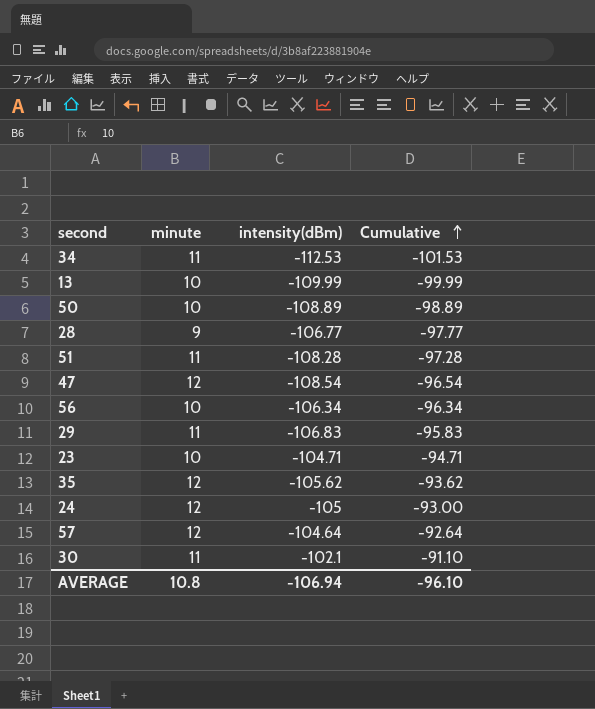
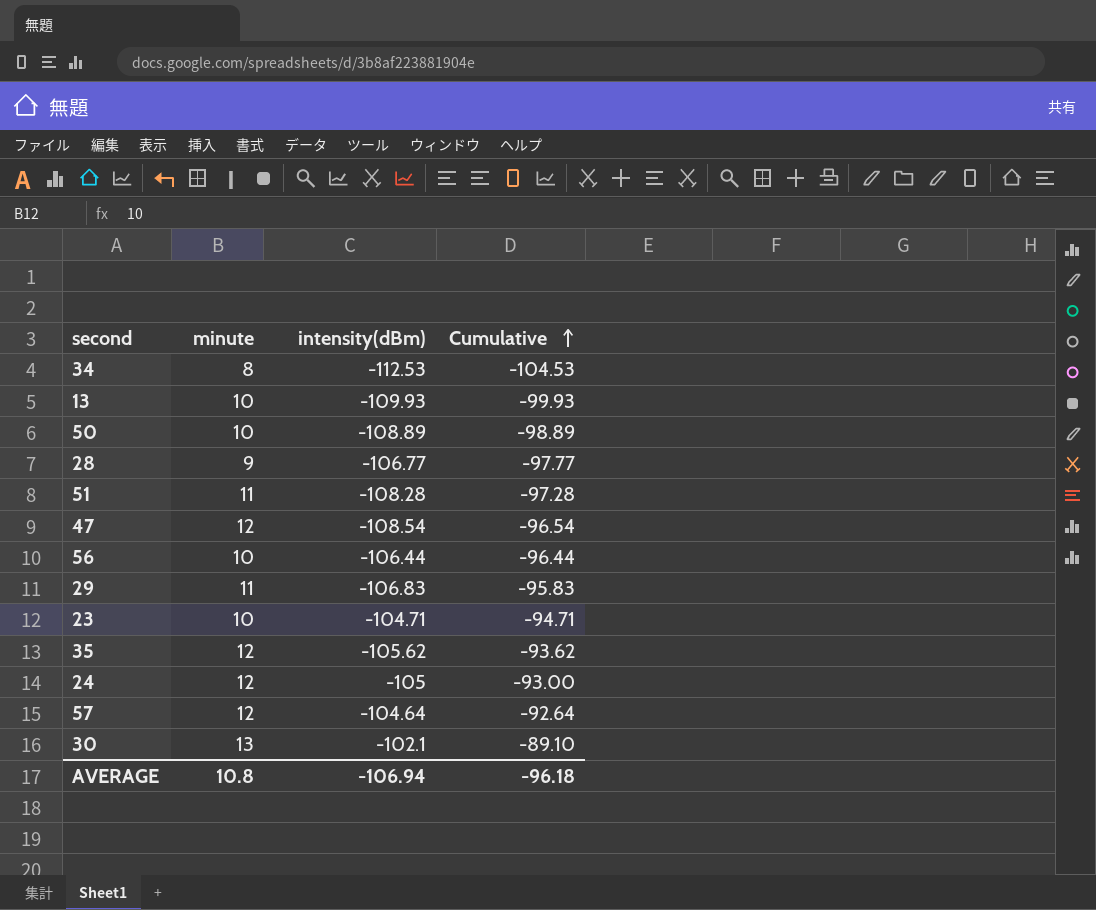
34 | minute: 11 -> 8
34 | Cumulative: -101.53 -> -104.53
13 | intensity(dBm): -109.99 -> -109.93
13 | Cumulative: -99.99 -> -99.93
56 | intensity(dBm): -106.34 -> -106.44
56 | Cumulative: -96.34 -> -96.44
30 | minute: 11 -> 13
30 | Cumulative: -91.10 -> -89.10
AVERAGE | Cumulative: -96.10 -> -96.18

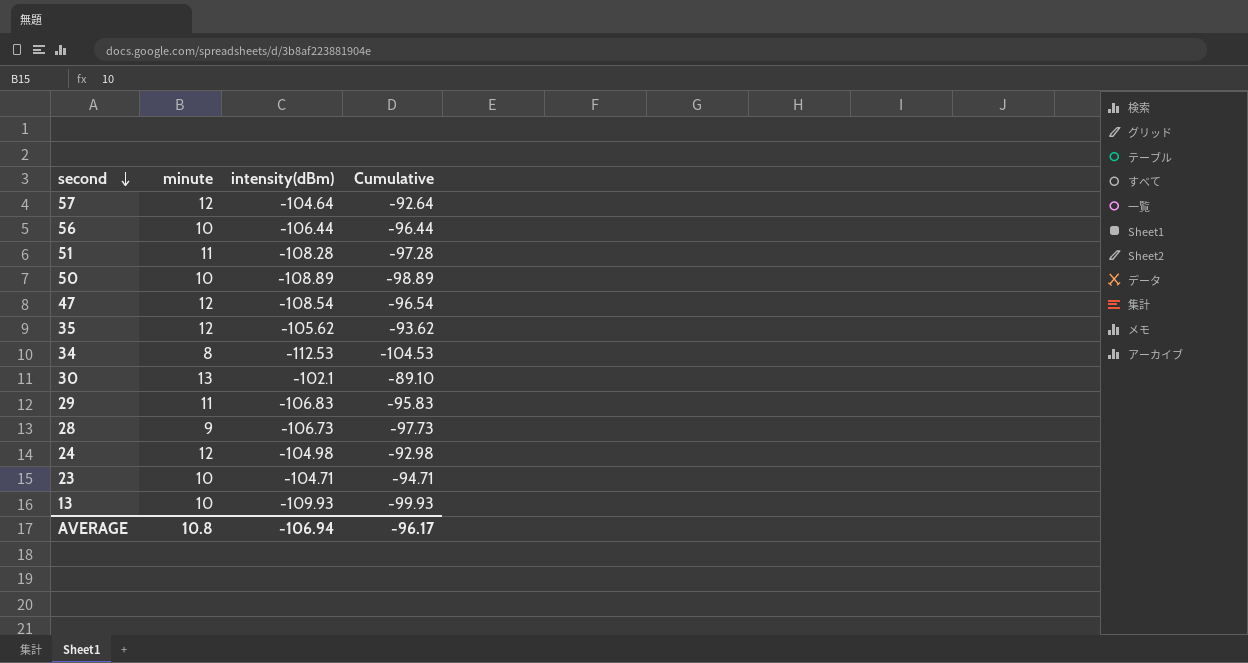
row order: Cumulative ascending -> second descending
28 | intensity(dBm): -106.77 -> -106.73
28 | Cumulative: -97.77 -> -97.73
24 | intensity(dBm): -105 -> -104.98
24 | Cumulative: -93.00 -> -92.98
AVERAGE | Cumulative: -96.18 -> -96.17

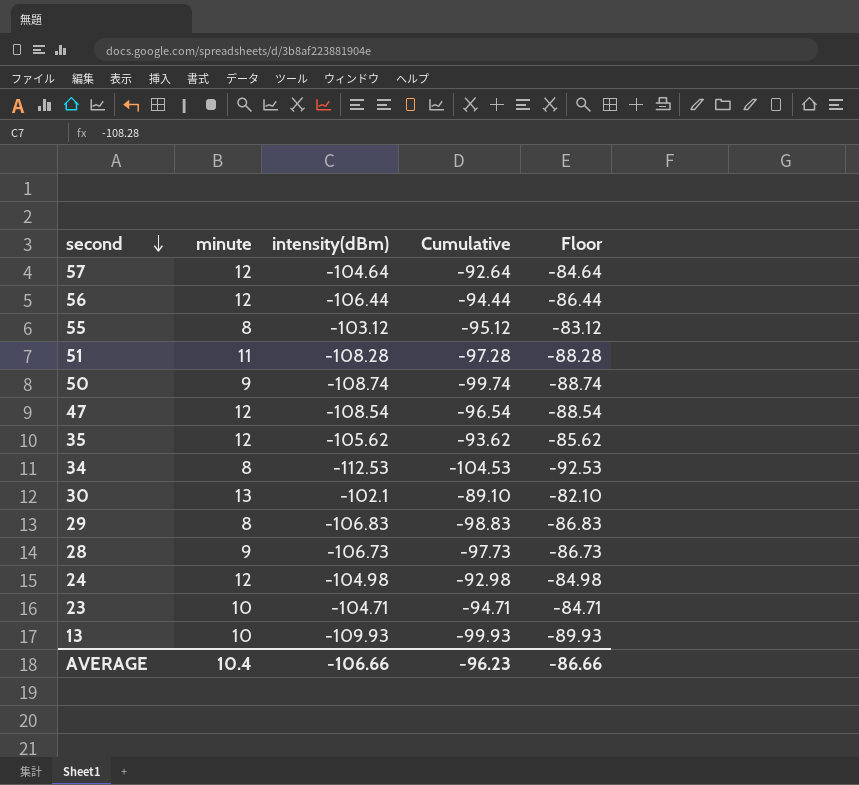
column Floor | formula: none -> [intensity(dBm)] + 20
56 | minute: 10 -> 12
56 | Cumulative: -96.44 -> -94.44
row 55: none -> 8 | -103.12 | -95.12 | -83.12
50 | minute: 10 -> 9
50 | intensity(dBm): -108.89 -> -108.74
50 | Cumulative: -98.89 -> -99.74
29 | minute: 11 -> 8
29 | Cumulative: -95.83 -> -98.83
AVERAGE | minute: 10.8 -> 10.4
AVERAGE | intensity(dBm): -106.94 -> -106.66
AVERAGE | Cumulative: -96.17 -> -96.23

